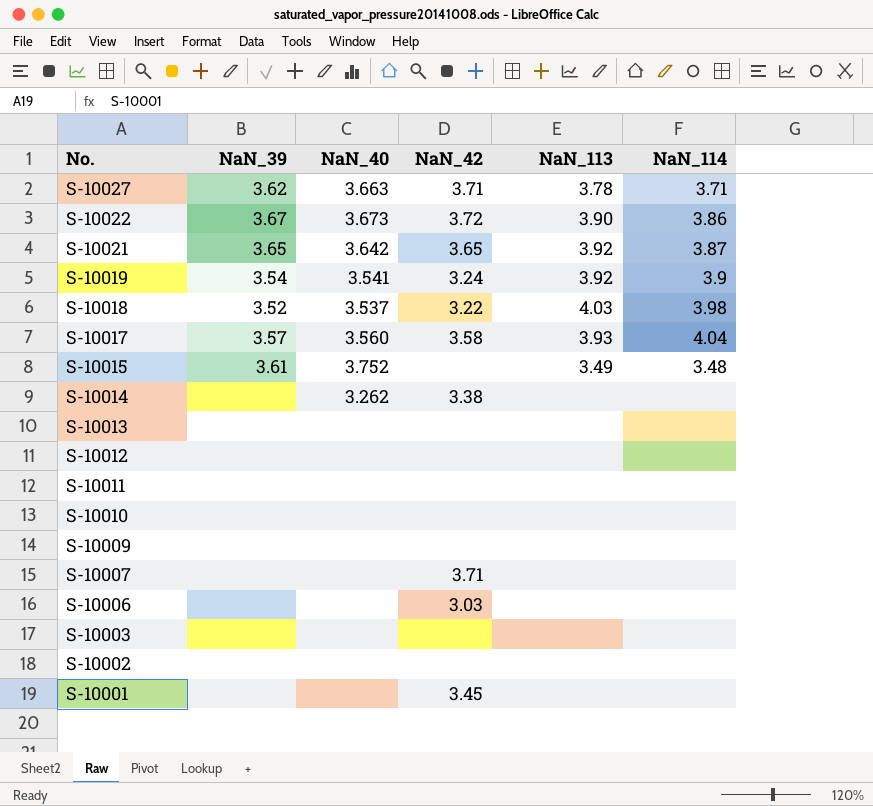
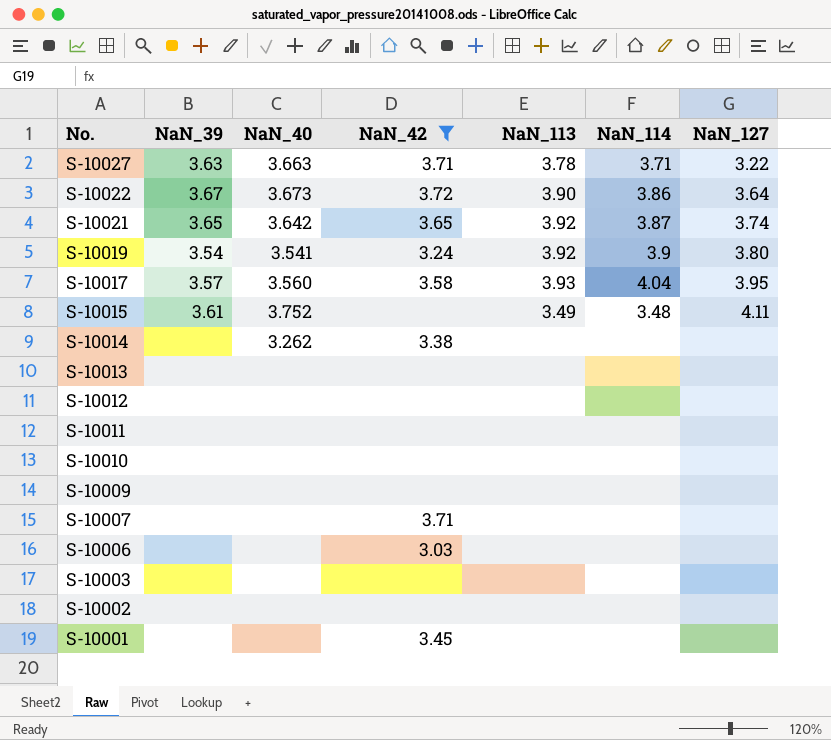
filter: none -> NaN_42 != 3.22
column NaN_127 | position: none -> 7
S-10027 | NaN_39: 3.62 -> 3.63

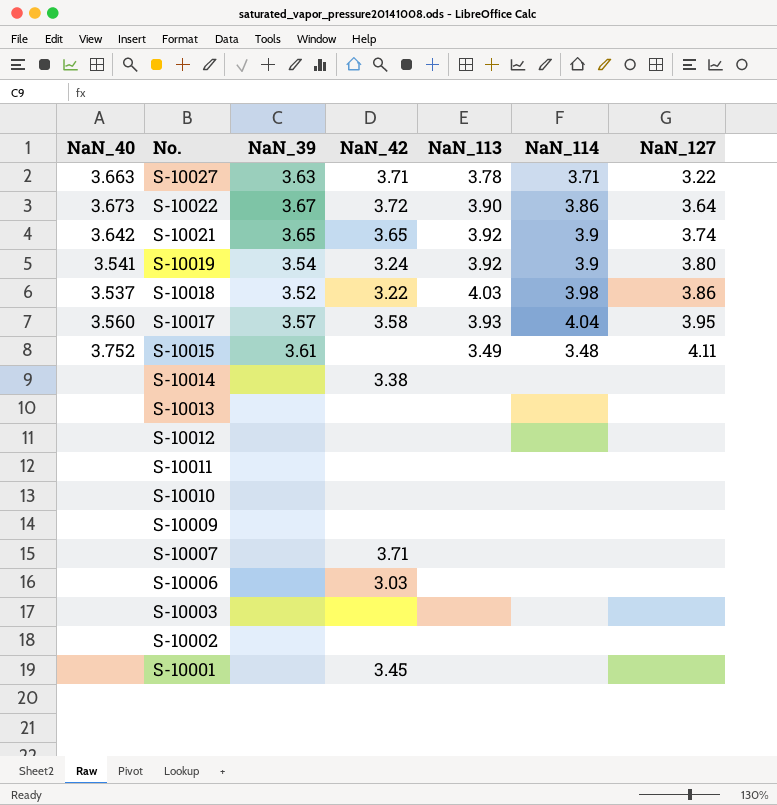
filter: NaN_42 != 3.22 -> none
column NaN_40 | position: 3 -> 1
S-10021 | NaN_114: 3.87 -> 3.9
S-10014 | NaN_40: 3.262 -> none

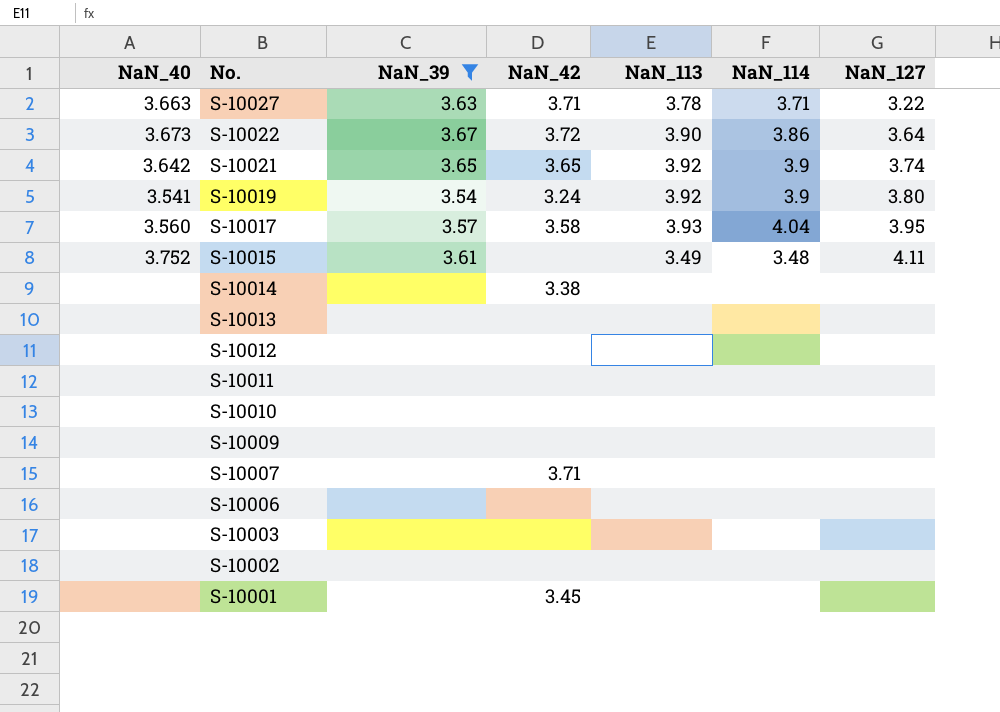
filter: none -> NaN_39 != 3.52
S-10006 | NaN_42: 3.03 -> none

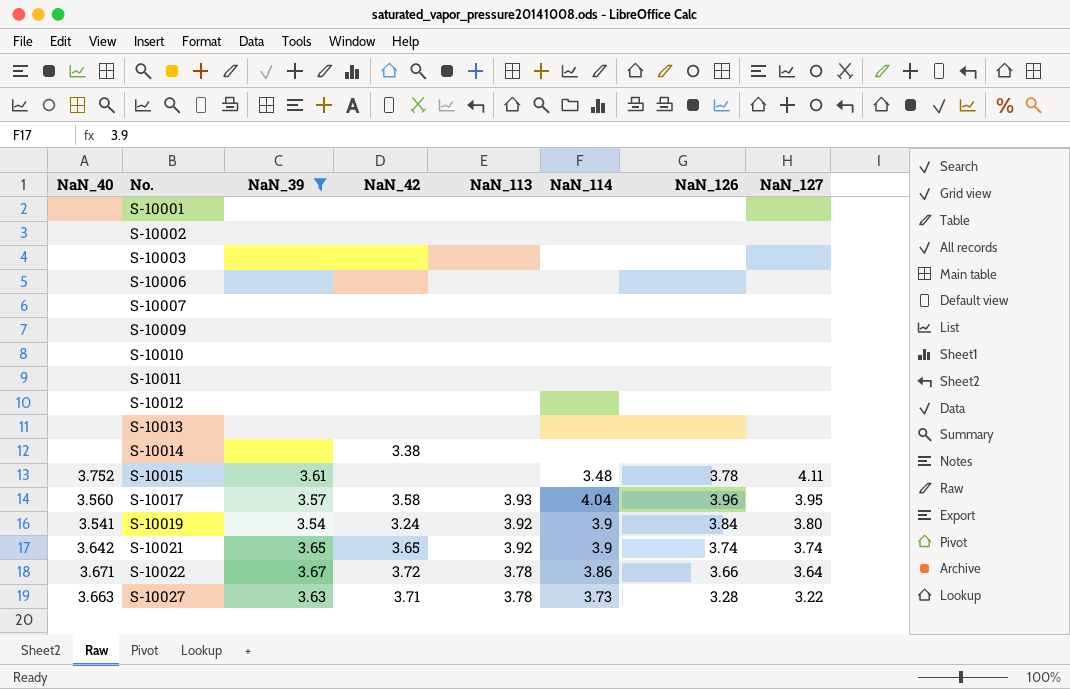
row order: No. descending -> No. ascending
column NaN_126 | position: none -> 7
S-10001 | NaN_42: 3.45 -> none
S-10007 | NaN_42: 3.71 -> none
S-10015 | NaN_113: 3.49 -> none
S-10022 | NaN_40: 3.673 -> 3.671
S-10022 | NaN_113: 3.90 -> 3.78
S-10027 | NaN_114: 3.71 -> 3.73

